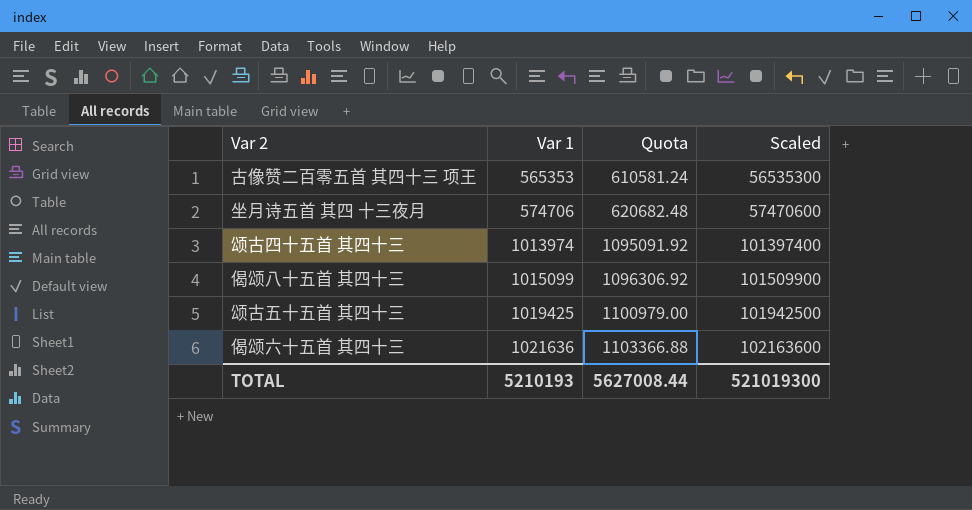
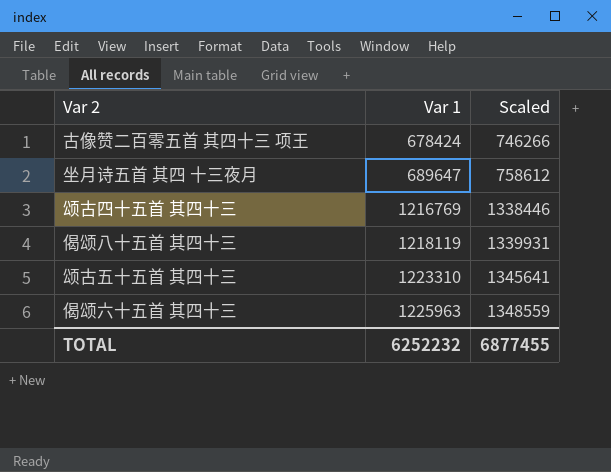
column Quota | formula: [Var 1] * 1.08 -> none
column Scaled | formula: [Var 1] * 100 -> [Var 1] * 1.1
古像赞二百零五首 其四十三 项王 | Var 1: 565353 -> 678424
坐月诗五首 其四 十三夜月 | Var 1: 574706 -> 689647
颂古四十五首 其四十三 | Var 1: 1013974 -> 1216769
偈颂八十五首 其四十三 | Var 1: 1015099 -> 1218119
颂古五十五首 其四十三 | Var 1: 1019425 -> 1223310
偈颂六十五首 其四十三 | Var 1: 1021636 -> 1225963
TOTAL | Var 1: 5210193 -> 6252232
TOTAL | Scaled: 521019300 -> 6877455

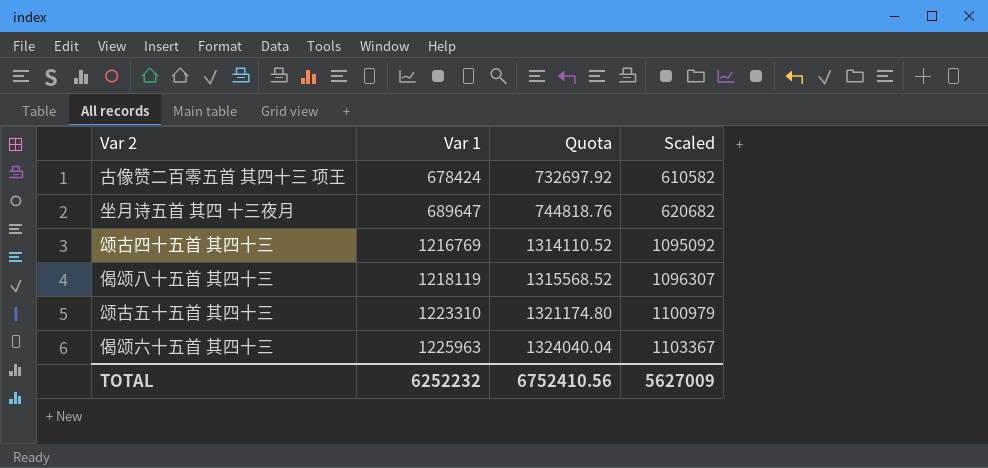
column Quota | formula: none -> [Var 1] * 1.08
column Scaled | formula: [Var 1] * 1.1 -> [Var 1] * 0.9
TOTAL | Scaled: 6877455 -> 5627009

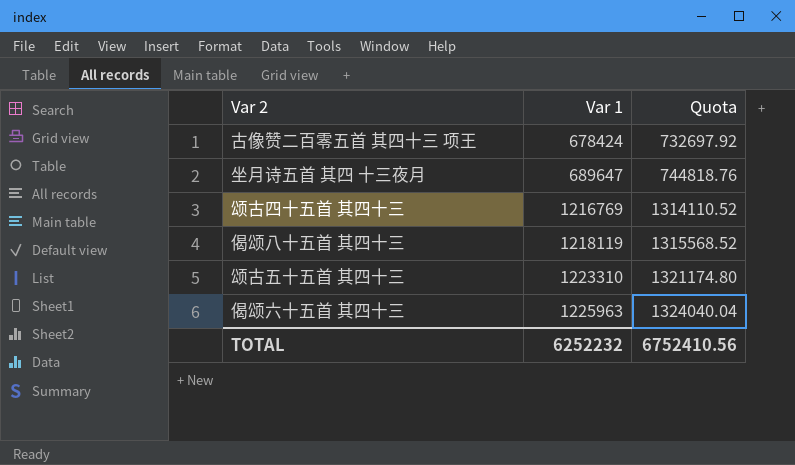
column Scaled | formula: [Var 1] * 0.9 -> none

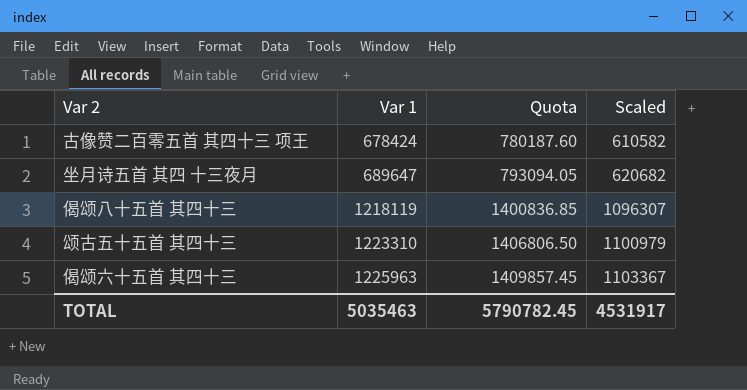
column Quota | formula: [Var 1] * 1.08 -> [Var 1] * 1.15
column Scaled | formula: none -> [Var 1] * 0.9
row 颂古四十五首 其四十三: 1216769 | 1314110.52 -> none
TOTAL | Var 1: 6252232 -> 5035463
TOTAL | Quota: 6752410.56 -> 5790782.45

